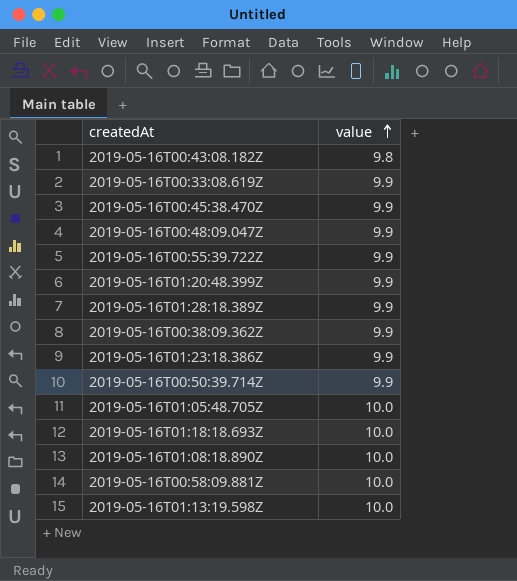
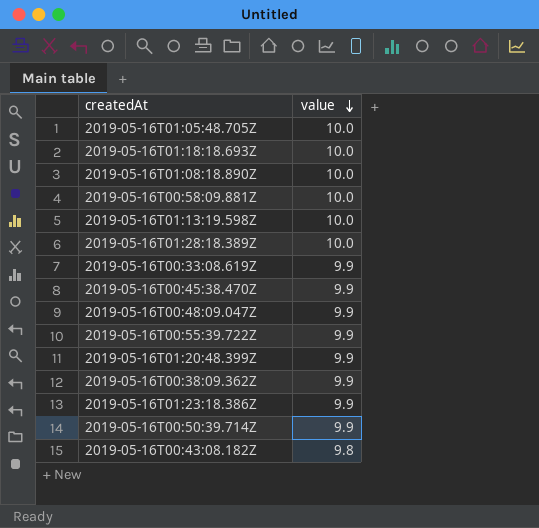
row order: value ascending -> value descending
2019-05-16T01:28:18.389Z | value: 9.9 -> 10.0

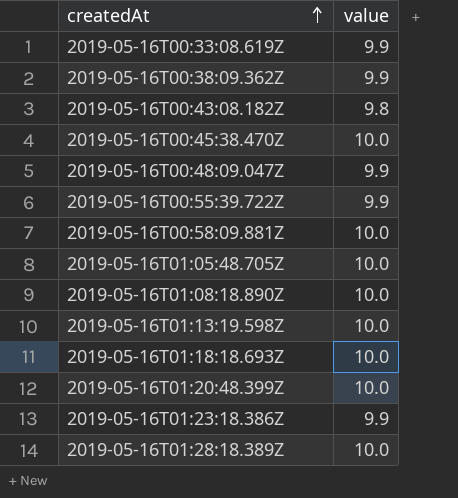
row order: value descending -> createdAt ascending
row 2019-05-16T00:50:39.714Z: 9.9 -> none
2019-05-16T00:45:38.470Z | value: 9.9 -> 10.0
2019-05-16T01:20:48.399Z | value: 9.9 -> 10.0

